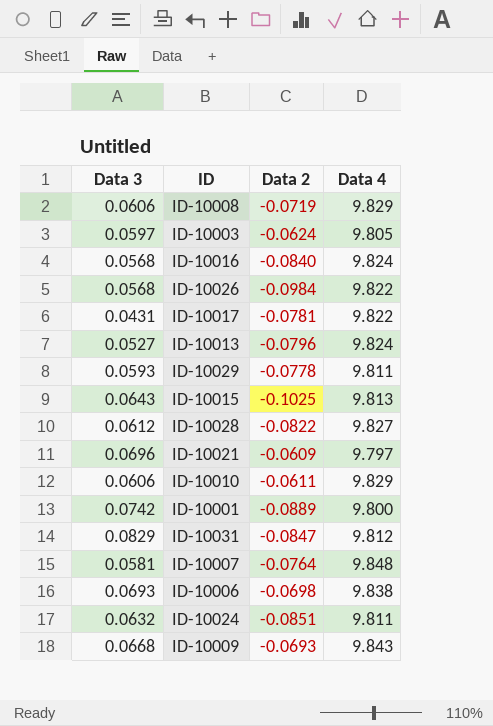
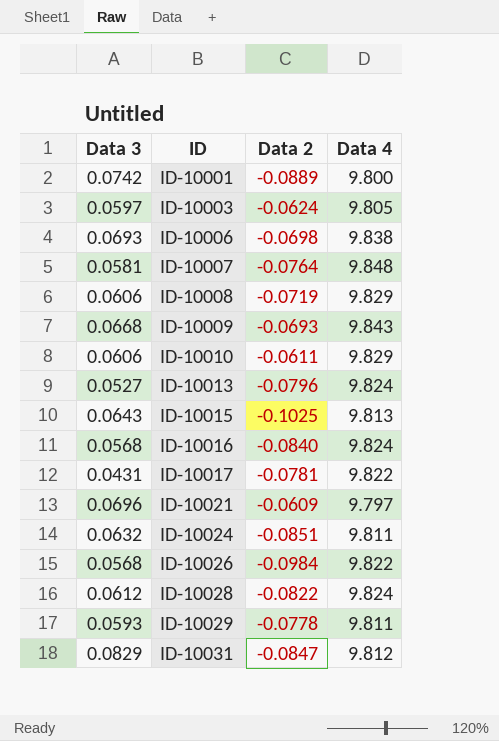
row order: none -> ID ascending
ID-10028 | Data 4: 9.827 -> 9.824

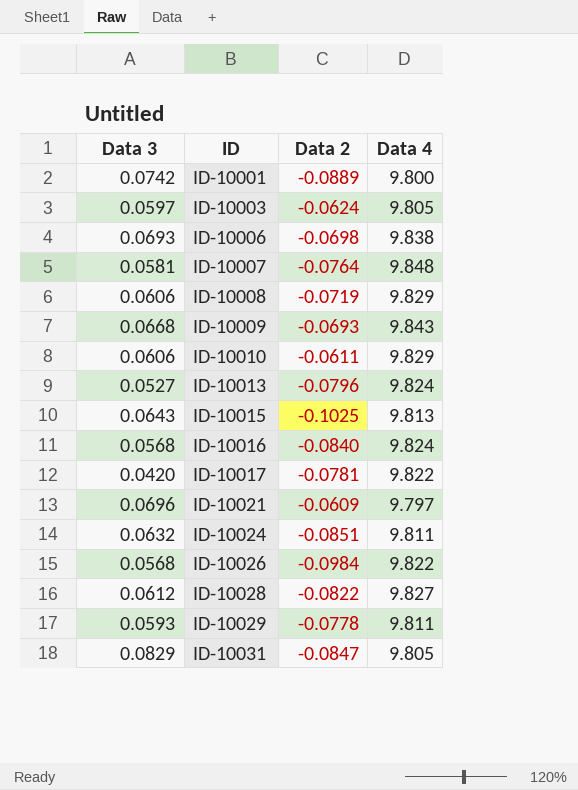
ID-10017 | Data 3: 0.0431 -> 0.0420
ID-10028 | Data 4: 9.824 -> 9.827
ID-10031 | Data 4: 9.812 -> 9.805

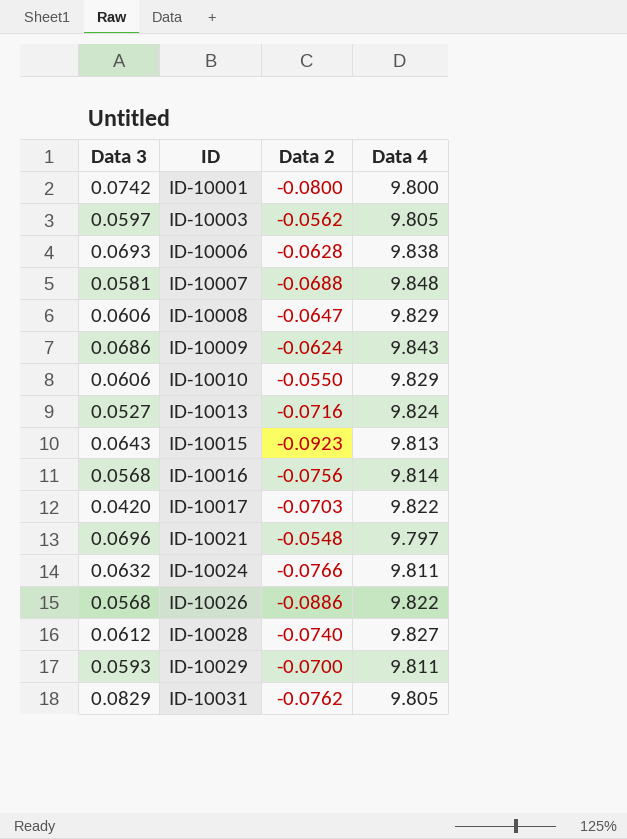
ID-10001 | Data 2: -0.0889 -> -0.0800
ID-10003 | Data 2: -0.0624 -> -0.0562
ID-10006 | Data 2: -0.0698 -> -0.0628
ID-10007 | Data 2: -0.0764 -> -0.0688
ID-10008 | Data 2: -0.0719 -> -0.0647
ID-10009 | Data 3: 0.0668 -> 0.0686
ID-10009 | Data 2: -0.0693 -> -0.0624
ID-10010 | Data 2: -0.0611 -> -0.0550
ID-10013 | Data 2: -0.0796 -> -0.0716
ID-10015 | Data 2: -0.1025 -> -0.0923
ID-10016 | Data 2: -0.0840 -> -0.0756
ID-10016 | Data 4: 9.824 -> 9.814
ID-10017 | Data 2: -0.0781 -> -0.0703
ID-10021 | Data 2: -0.0609 -> -0.0548
ID-10024 | Data 2: -0.0851 -> -0.0766
ID-10026 | Data 2: -0.0984 -> -0.0886
ID-10028 | Data 2: -0.0822 -> -0.0740
ID-10029 | Data 2: -0.0778 -> -0.0700
ID-10031 | Data 2: -0.0847 -> -0.0762

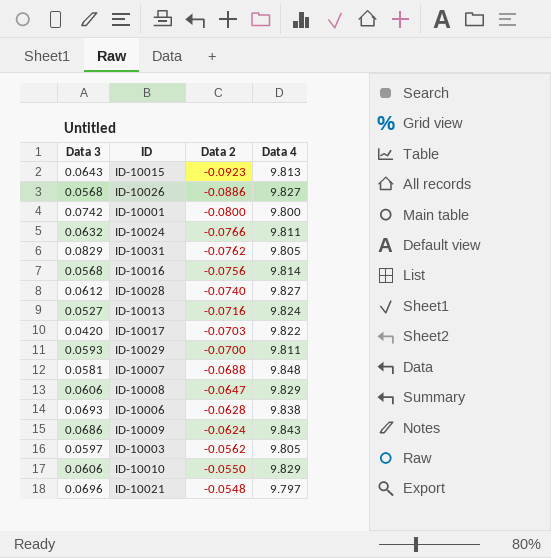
row order: ID ascending -> Data 2 ascending
ID-10026 | Data 4: 9.822 -> 9.827

